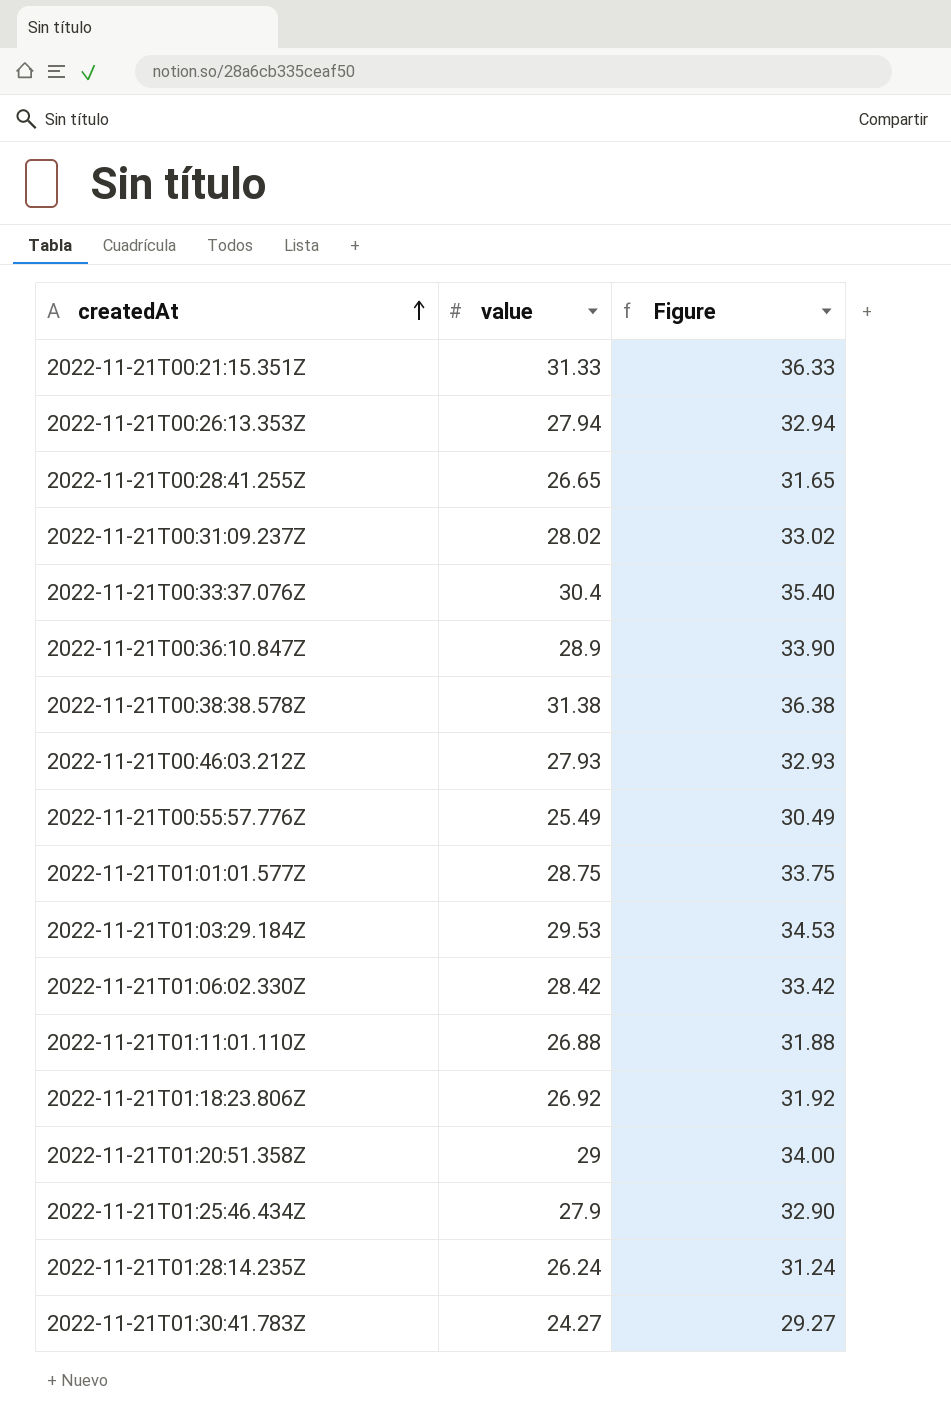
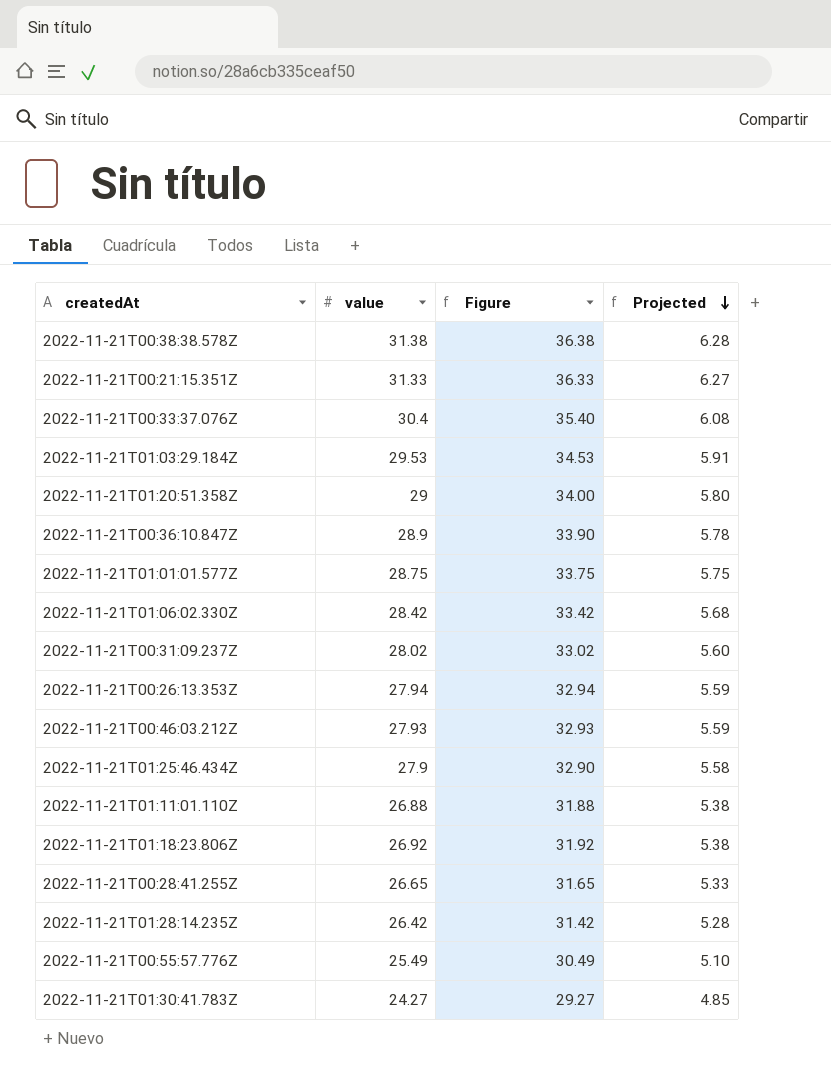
row order: createdAt ascending -> Projected descending
column Projected | formula: none -> [value] * 0.2
2022-11-21T01:28:14.235Z | value: 26.24 -> 26.42
2022-11-21T01:28:14.235Z | Figure: 31.24 -> 31.42

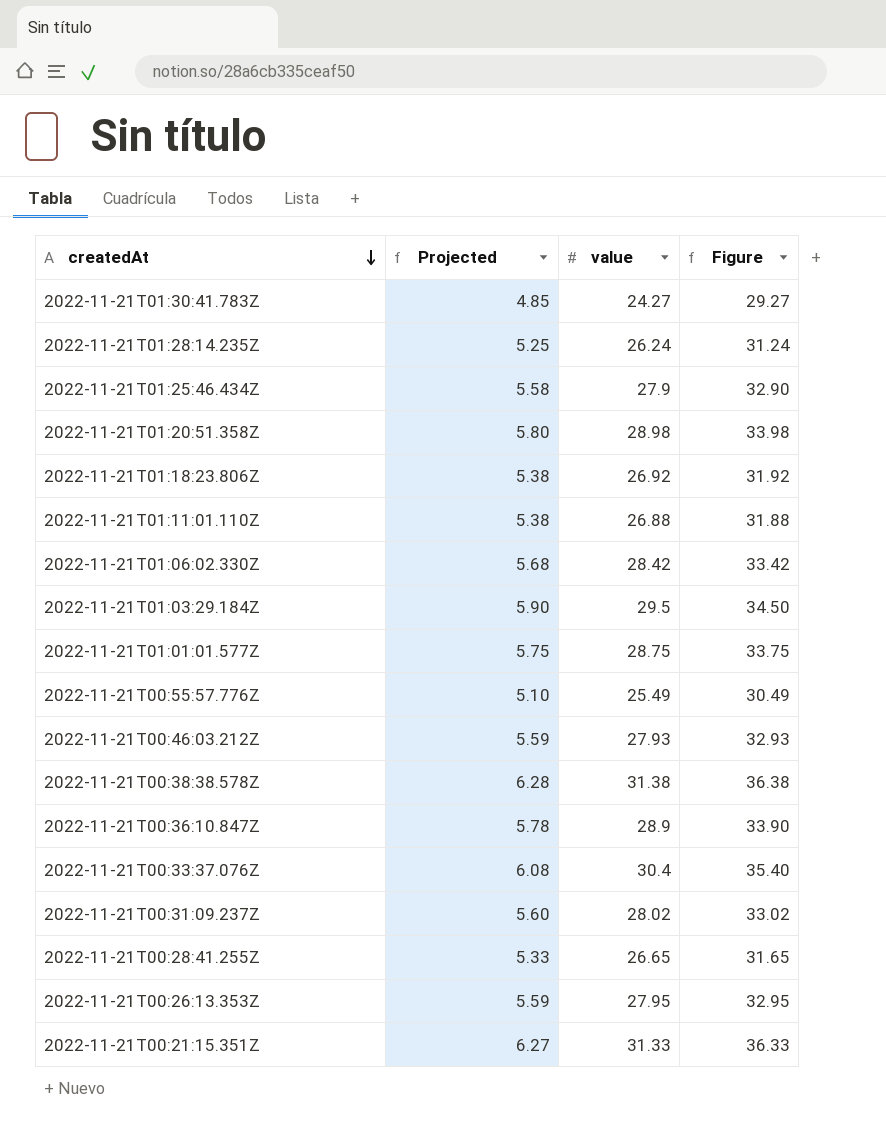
row order: Projected descending -> createdAt descending
column Projected | position: 4 -> 2
2022-11-21T01:28:14.235Z | Projected: 5.28 -> 5.25
2022-11-21T01:28:14.235Z | value: 26.42 -> 26.24
2022-11-21T01:28:14.235Z | Figure: 31.42 -> 31.24
2022-11-21T01:20:51.358Z | value: 29 -> 28.98
2022-11-21T01:20:51.358Z | Figure: 34.00 -> 33.98
2022-11-21T01:03:29.184Z | Projected: 5.91 -> 5.90
2022-11-21T01:03:29.184Z | value: 29.53 -> 29.5
2022-11-21T01:03:29.184Z | Figure: 34.53 -> 34.50
2022-11-21T00:26:13.353Z | value: 27.94 -> 27.95
2022-11-21T00:26:13.353Z | Figure: 32.94 -> 32.95

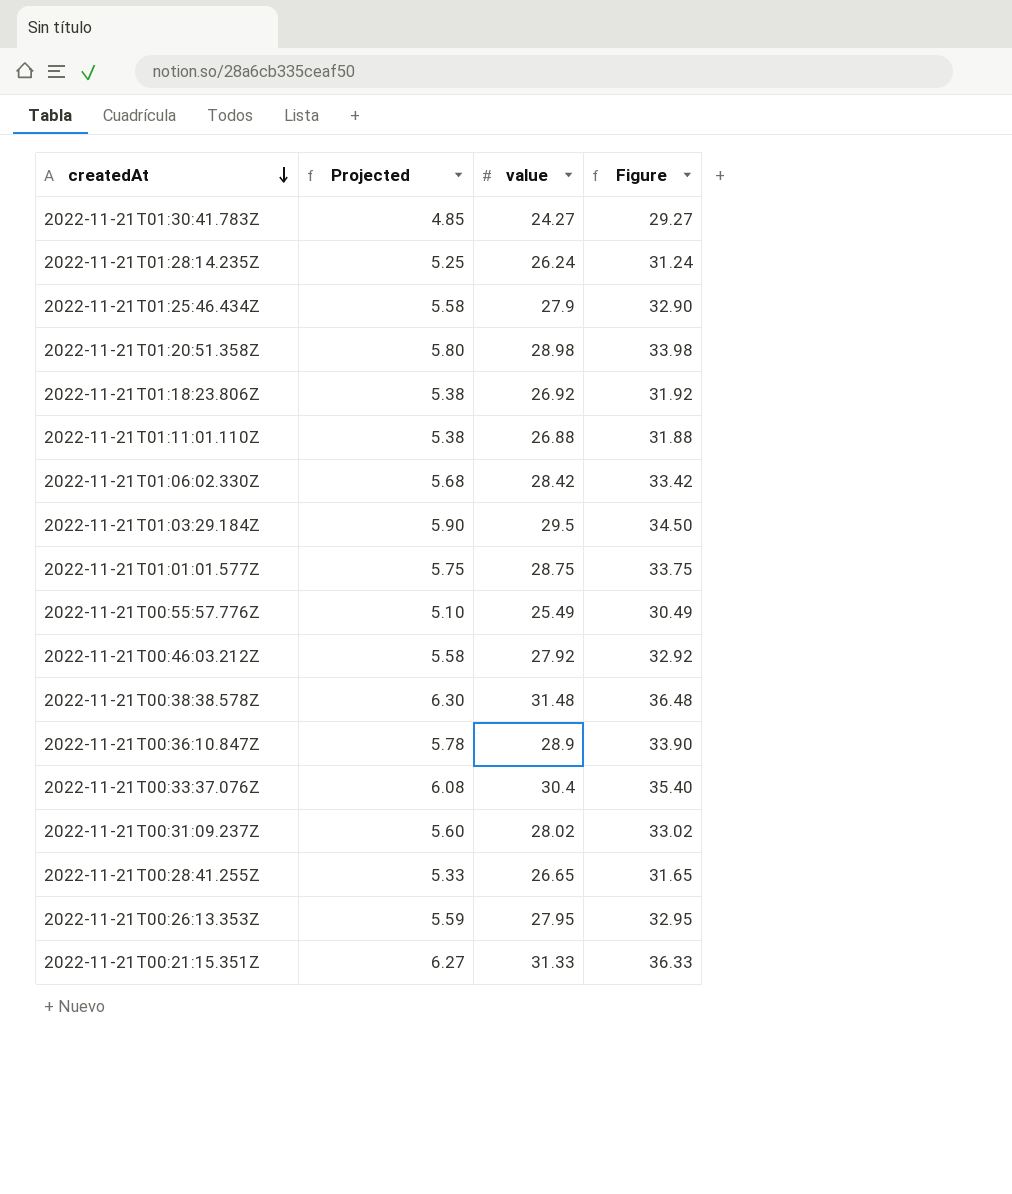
2022-11-21T00:46:03.212Z | Projected: 5.59 -> 5.58
2022-11-21T00:46:03.212Z | value: 27.93 -> 27.92
2022-11-21T00:46:03.212Z | Figure: 32.93 -> 32.92
2022-11-21T00:38:38.578Z | Projected: 6.28 -> 6.30
2022-11-21T00:38:38.578Z | value: 31.38 -> 31.48
2022-11-21T00:38:38.578Z | Figure: 36.38 -> 36.48

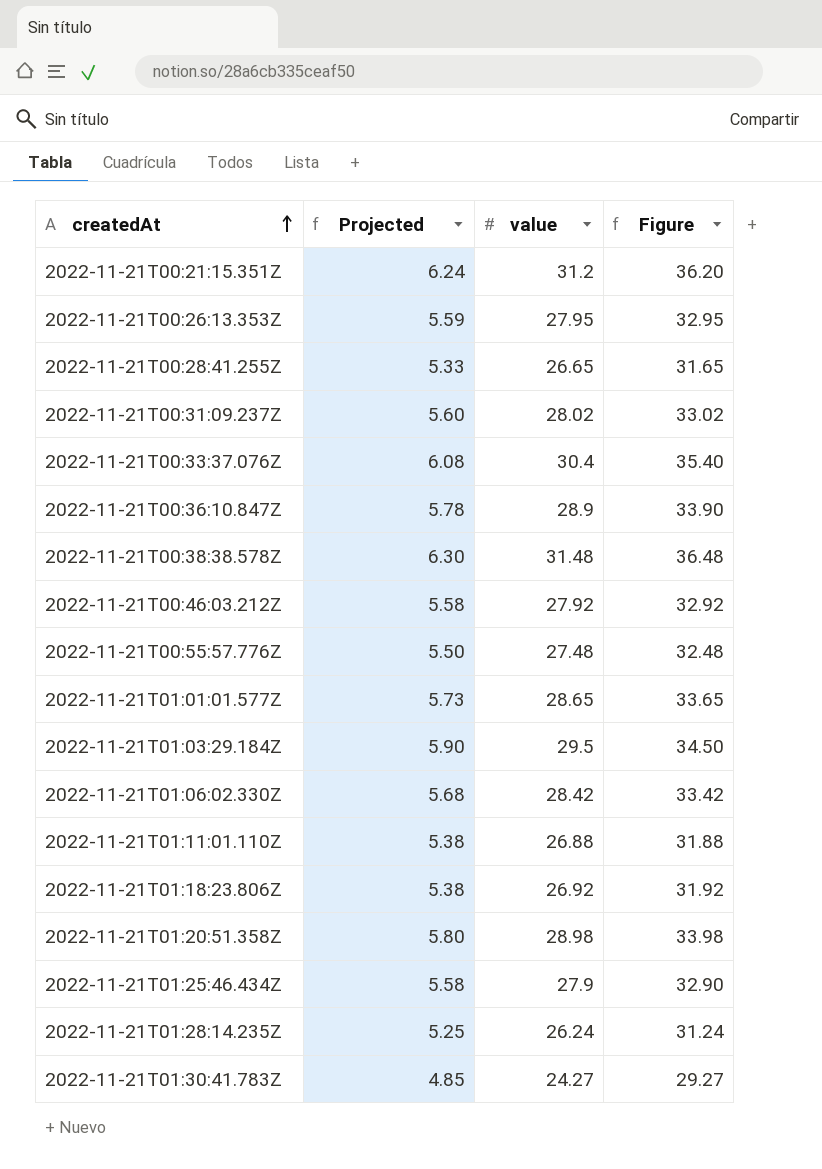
row order: createdAt descending -> createdAt ascending
2022-11-21T00:21:15.351Z | Projected: 6.27 -> 6.24
2022-11-21T00:21:15.351Z | value: 31.33 -> 31.2
2022-11-21T00:21:15.351Z | Figure: 36.33 -> 36.20
2022-11-21T00:55:57.776Z | Projected: 5.10 -> 5.50
2022-11-21T00:55:57.776Z | value: 25.49 -> 27.48
2022-11-21T00:55:57.776Z | Figure: 30.49 -> 32.48
2022-11-21T01:01:01.577Z | Projected: 5.75 -> 5.73
2022-11-21T01:01:01.577Z | value: 28.75 -> 28.65
2022-11-21T01:01:01.577Z | Figure: 33.75 -> 33.65

